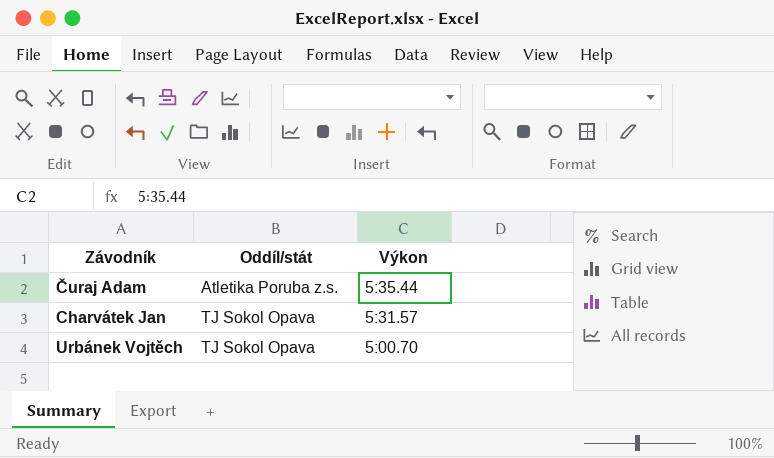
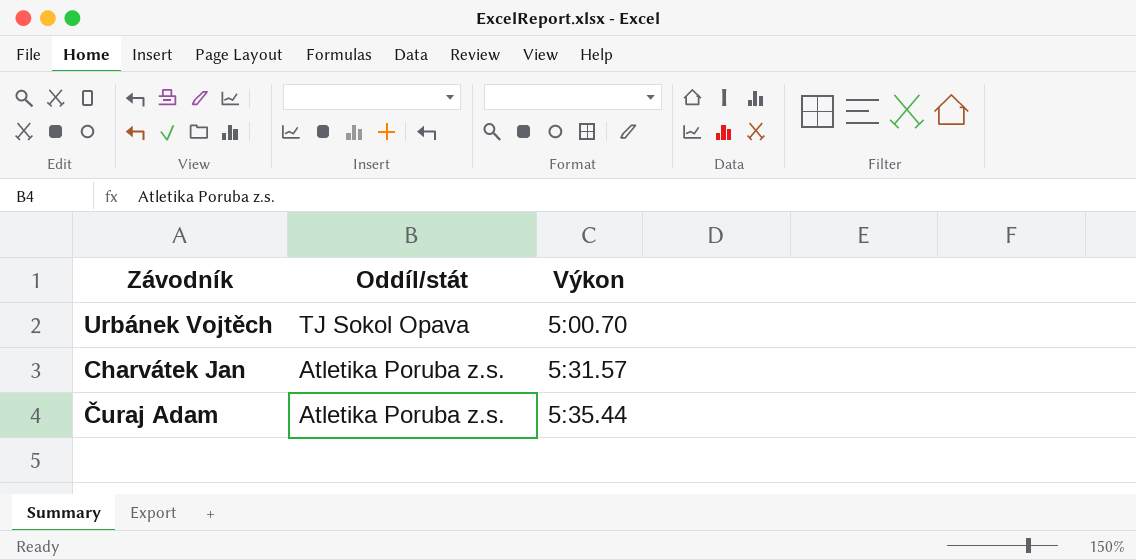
row order: Oddíl/stát ascending -> Oddíl/stát descending
Charvátek Jan | Oddíl/stát: TJ Sokol Opava -> Atletika Poruba z.s.

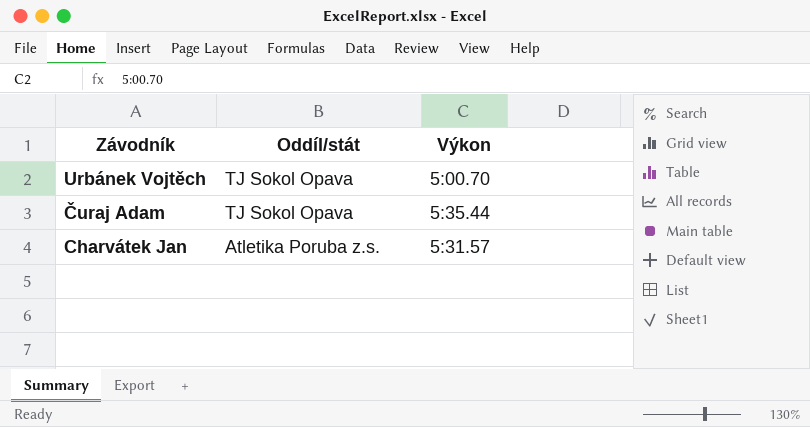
row order: Oddíl/stát descending -> Závodník descending
Čuraj Adam | Oddíl/stát: Atletika Poruba z.s. -> TJ Sokol Opava

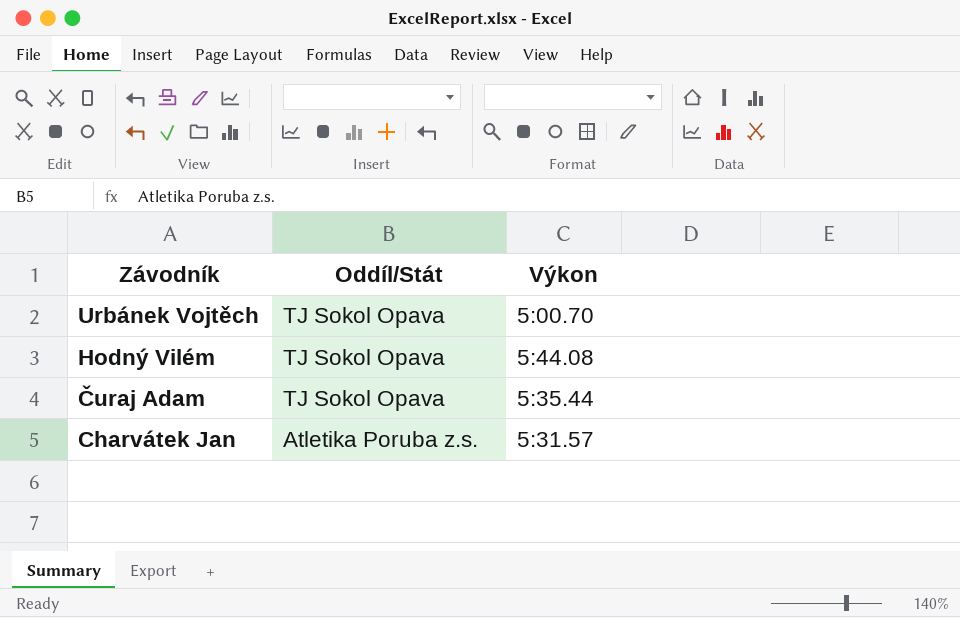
column name: Oddíl/stát -> Oddíl/Stát
row Hodný Vilém: none -> TJ Sokol Opava | 5:44.08

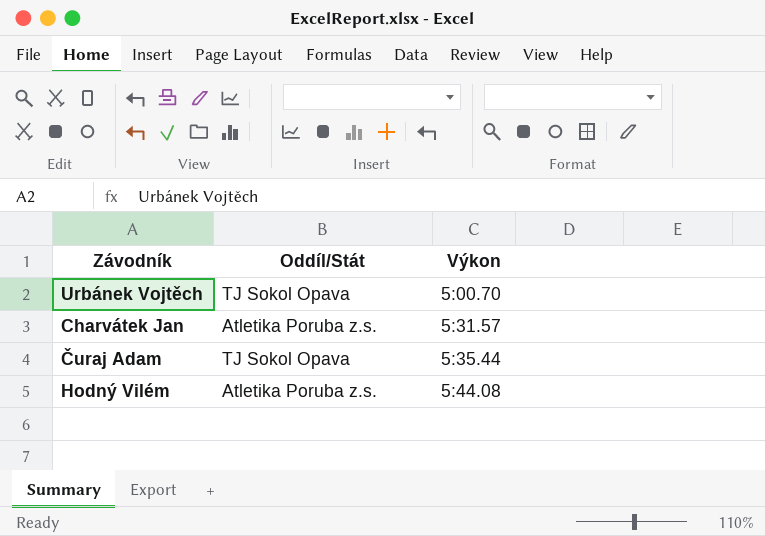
row order: Závodník descending -> Výkon ascending
Hodný Vilém | Oddíl/Stát: TJ Sokol Opava -> Atletika Poruba z.s.

